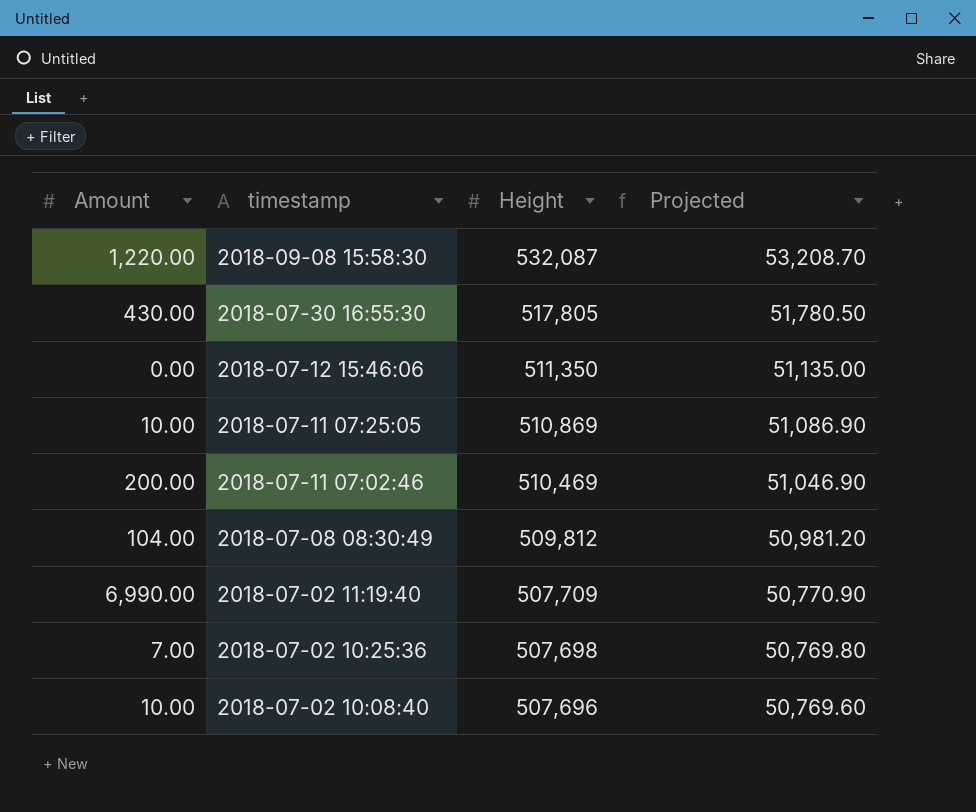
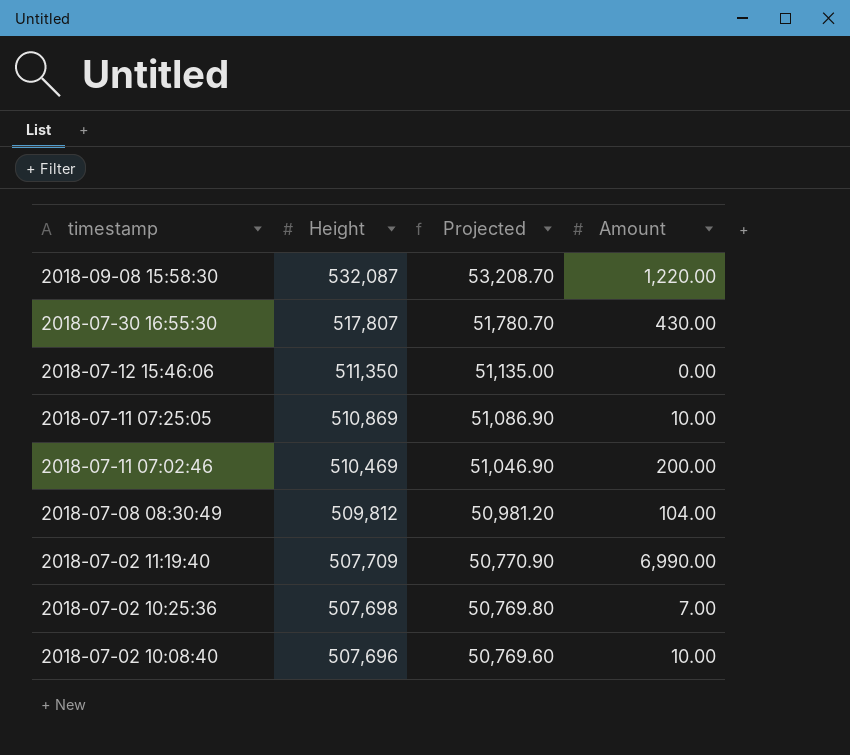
column Amount | position: 1 -> 4
2018-07-30 16:55:30 | Height: 517,805 -> 517,807
2018-07-30 16:55:30 | Projected: 51,780.50 -> 51,780.70

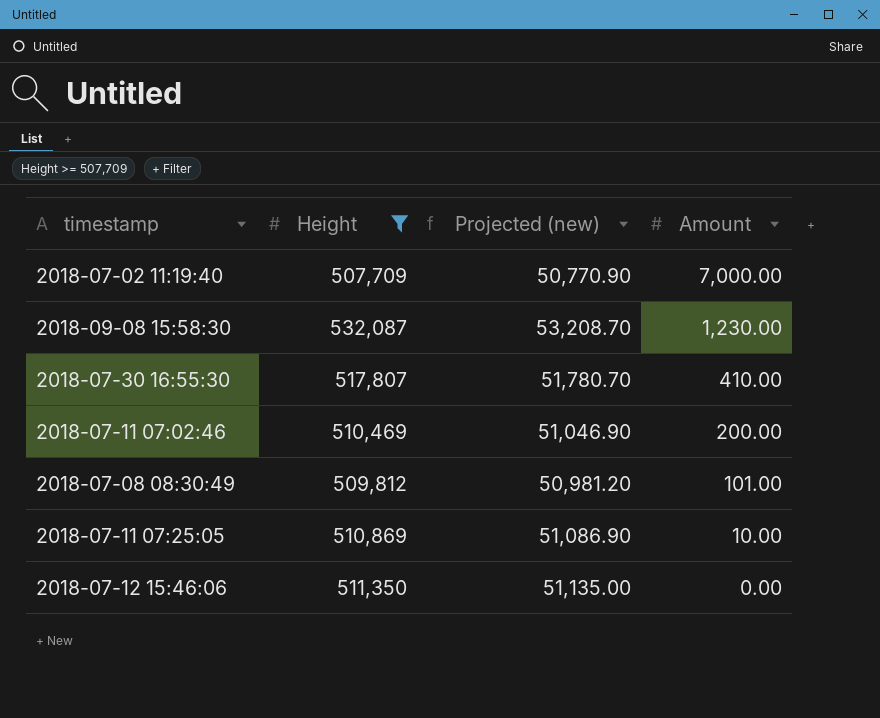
filter: none -> Height >= 507,709
row order: timestamp descending -> Amount descending
column name: Projected -> Projected (new)
2018-07-02 11:19:40 | Amount: 6,990.00 -> 7,000.00
2018-09-08 15:58:30 | Amount: 1,220.00 -> 1,230.00
2018-07-30 16:55:30 | Amount: 430.00 -> 410.00
2018-07-08 08:30:49 | Amount: 104.00 -> 101.00

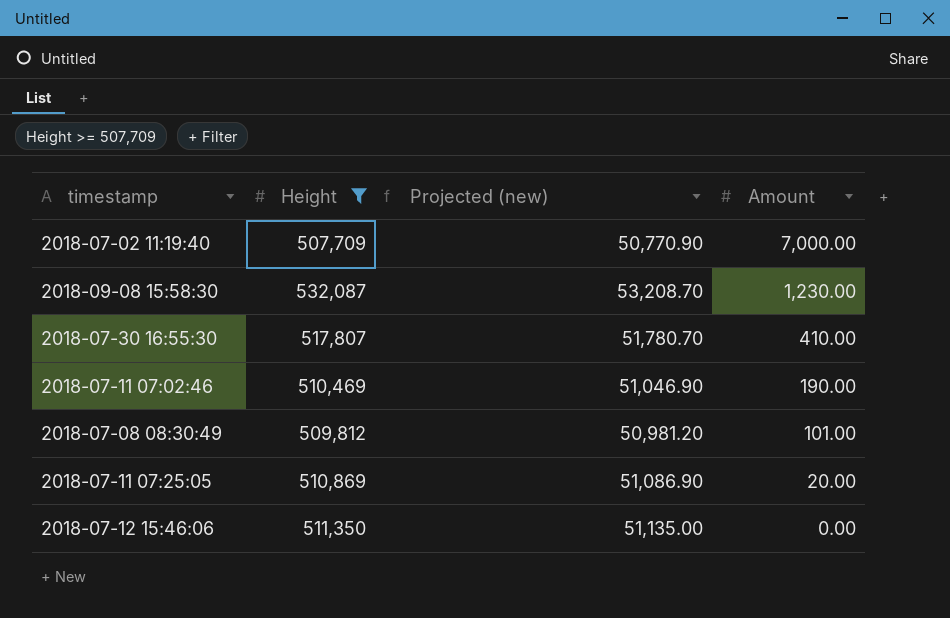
2018-07-11 07:02:46 | Amount: 200.00 -> 190.00
2018-07-11 07:25:05 | Amount: 10.00 -> 20.00

